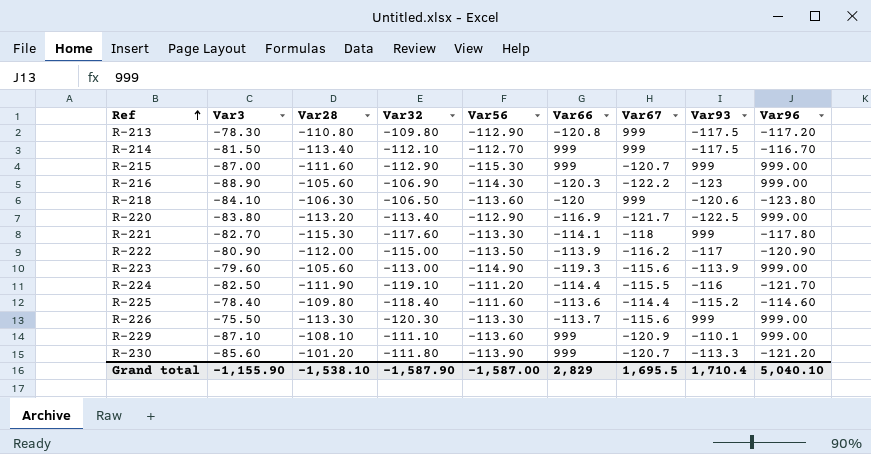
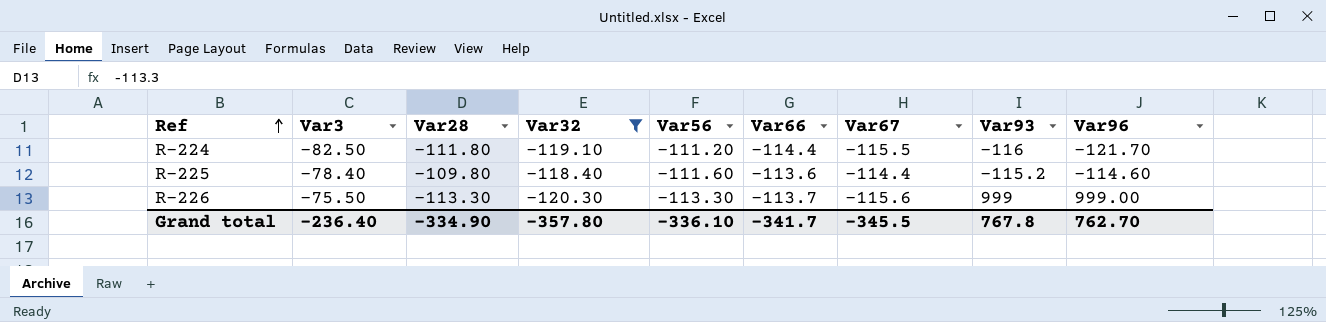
filter: none -> Var32 <= -118.40
R-224 | Var28: -111.90 -> -111.80
Grand total | Var3: -1,155.90 -> -236.40
Grand total | Var28: -1,538.10 -> -334.90
Grand total | Var32: -1,587.90 -> -357.80
Grand total | Var56: -1,587.00 -> -336.10
Grand total | Var66: 2,829 -> -341.7
Grand total | Var67: 1,695.5 -> -345.5
Grand total | Var93: 1,710.4 -> 767.8
Grand total | Var96: 5,040.10 -> 762.70

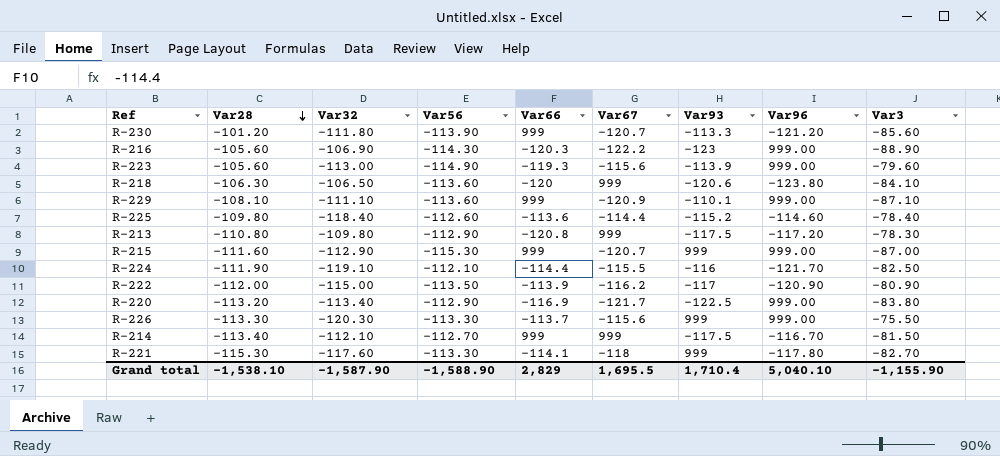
filter: Var32 <= -118.40 -> none
row order: Ref ascending -> Var28 descending
column Var3 | position: 2 -> 9
R-225 | Var56: -111.60 -> -112.60
R-224 | Var28: -111.80 -> -111.90
R-224 | Var56: -111.20 -> -112.10
Grand total | Var28: -334.90 -> -1,538.10
Grand total | Var32: -357.80 -> -1,587.90
Grand total | Var56: -336.10 -> -1,588.90
Grand total | Var66: -341.7 -> 2,829
Grand total | Var67: -345.5 -> 1,695.5
Grand total | Var93: 767.8 -> 1,710.4
Grand total | Var96: 762.70 -> 5,040.10
Grand total | Var3: -236.40 -> -1,155.90

